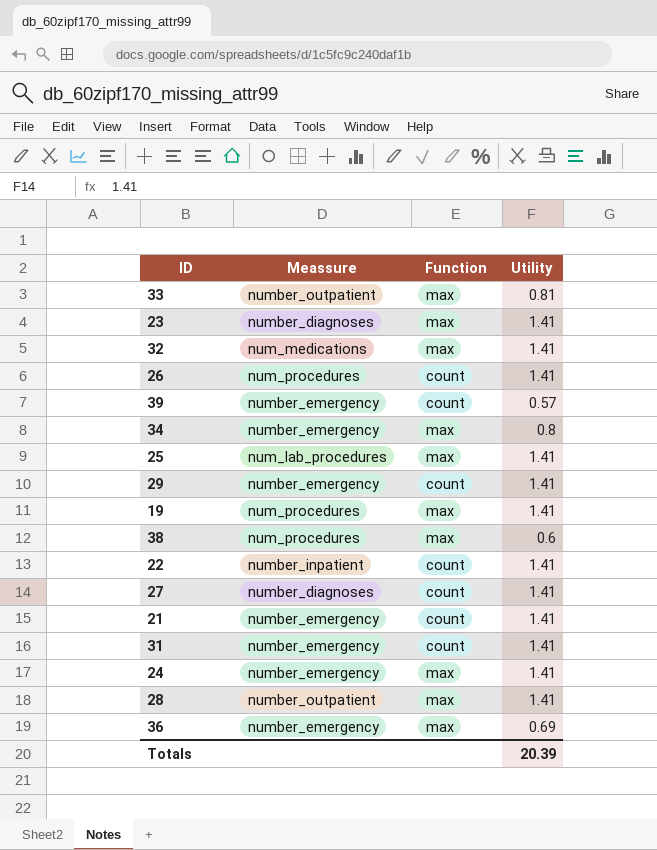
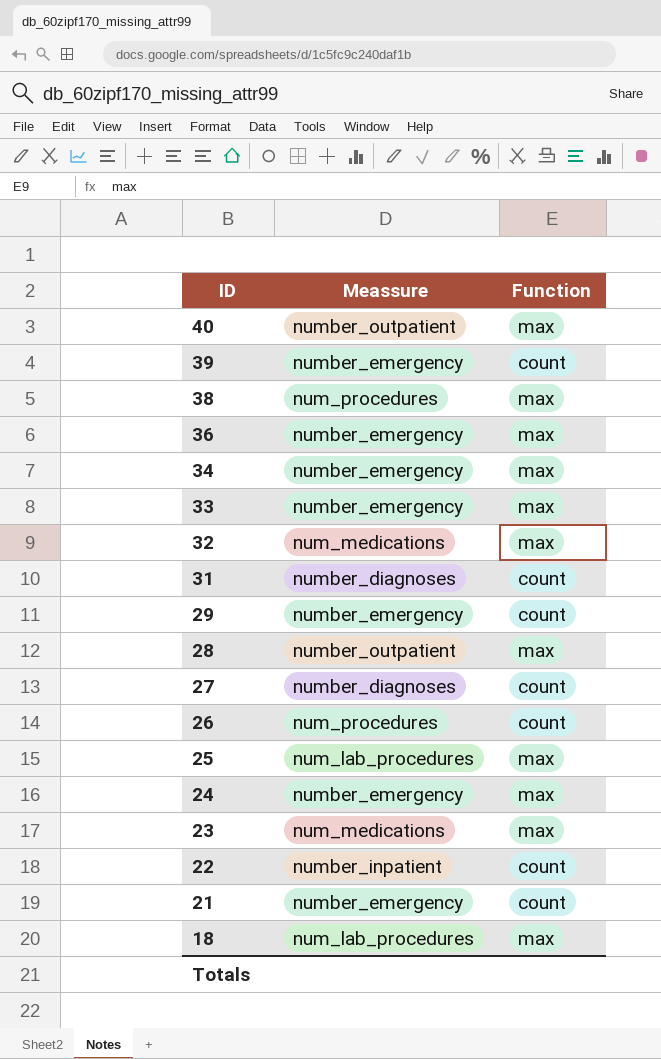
row order: none -> ID descending
column Utility | position: 4 -> none
row 19: num_procedures | max | 1.41 -> none
row 40: none -> number_outpatient | max
33 | Meassure: number_outpatient -> number_emergency
31 | Meassure: number_emergency -> number_diagnoses
23 | Meassure: number_diagnoses -> num_medications
row 18: none -> num_lab_procedures | max

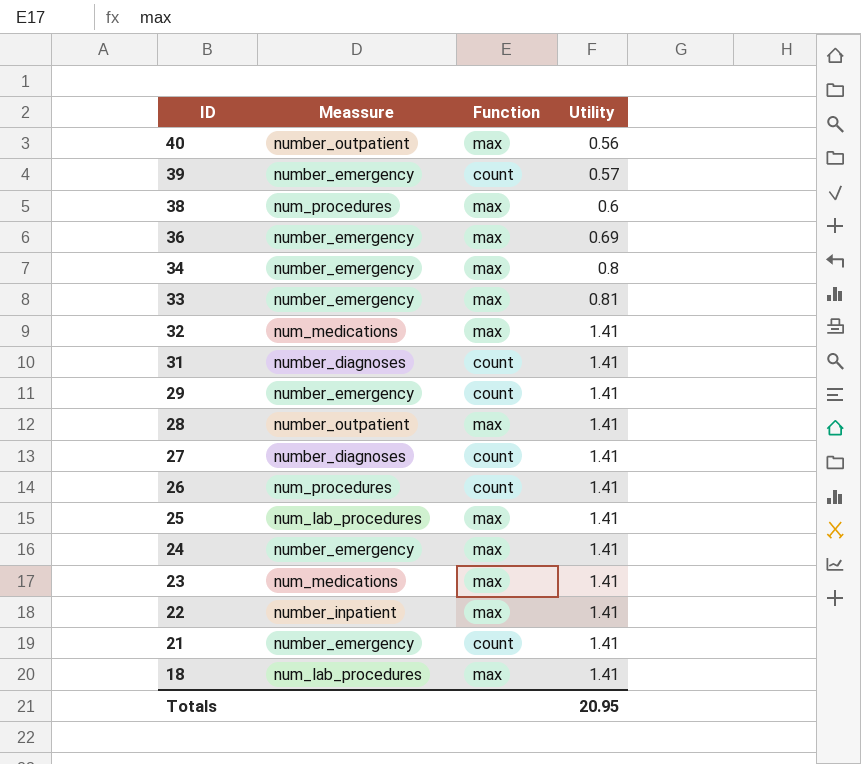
column Utility | position: none -> 4
22 | Function: count -> max

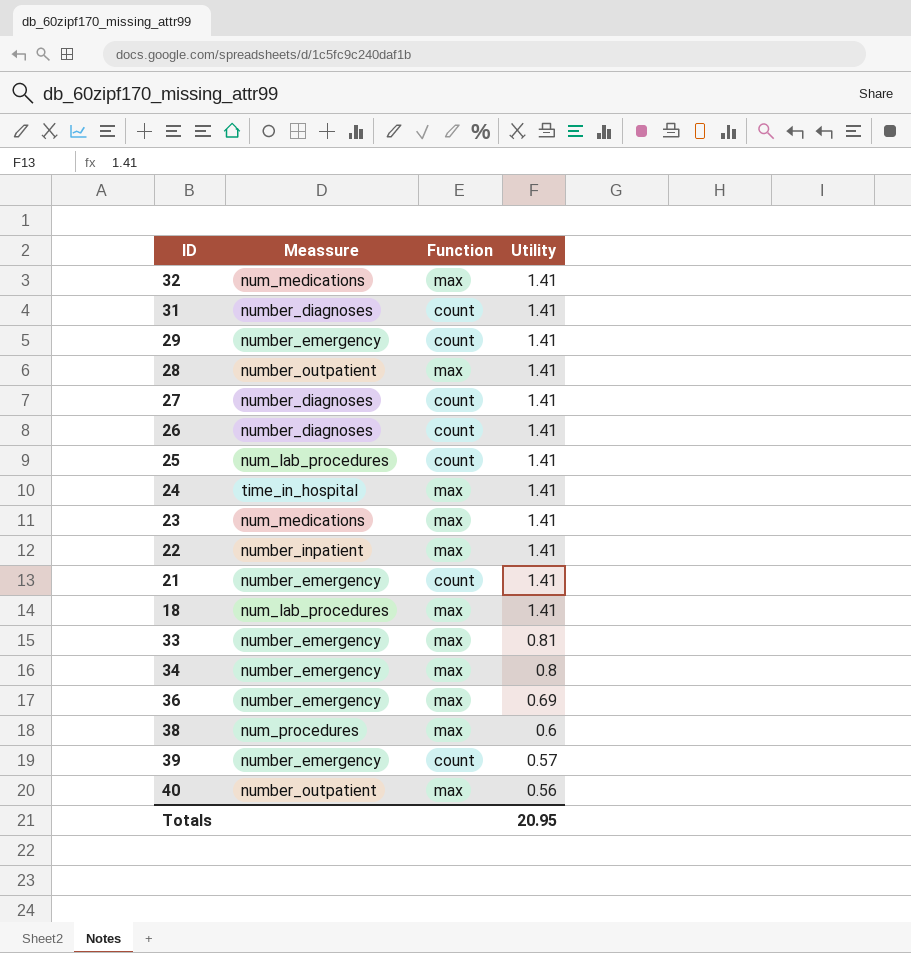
row order: ID descending -> Utility descending
26 | Meassure: num_procedures -> number_diagnoses
25 | Function: max -> count
24 | Meassure: number_emergency -> time_in_hospital

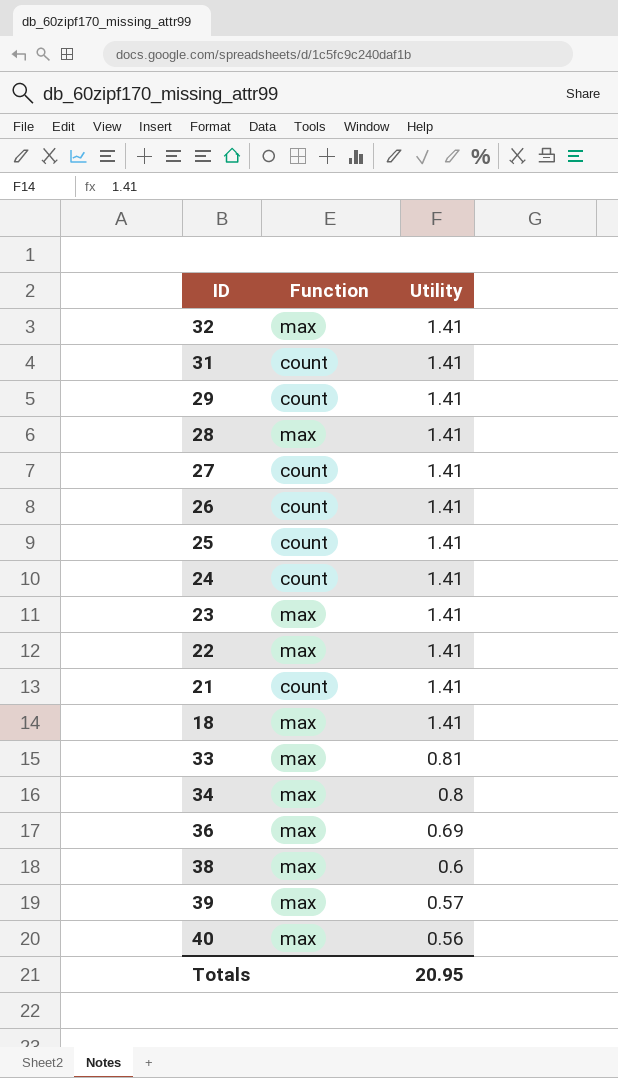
column Meassure | position: 2 -> none
24 | Function: max -> count
39 | Function: count -> max

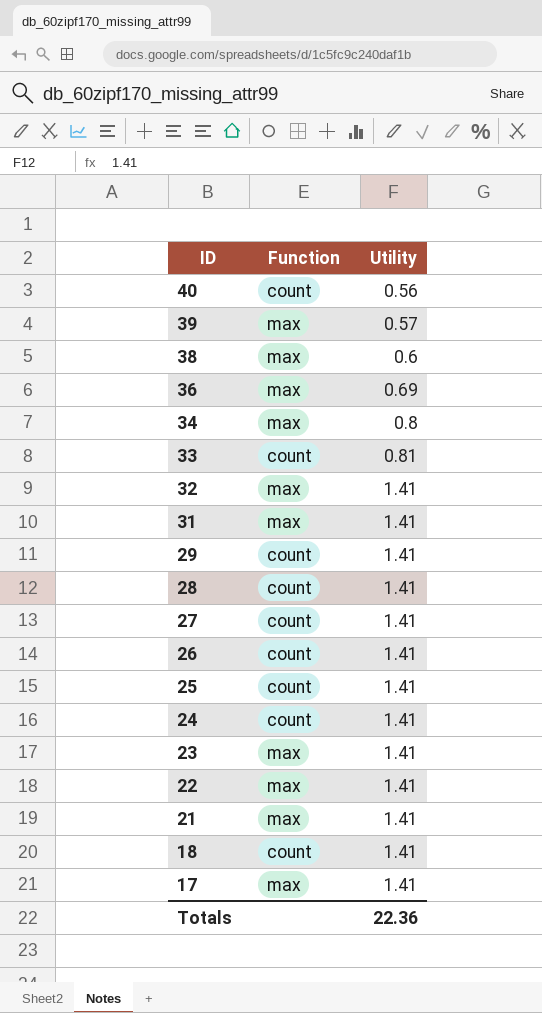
row order: Utility descending -> ID descending
40 | Function: max -> count
33 | Function: max -> count
31 | Function: count -> max
28 | Function: max -> count
21 | Function: count -> max
18 | Function: max -> count
row 17: none -> max | 1.41
Totals | Utility: 20.95 -> 22.36

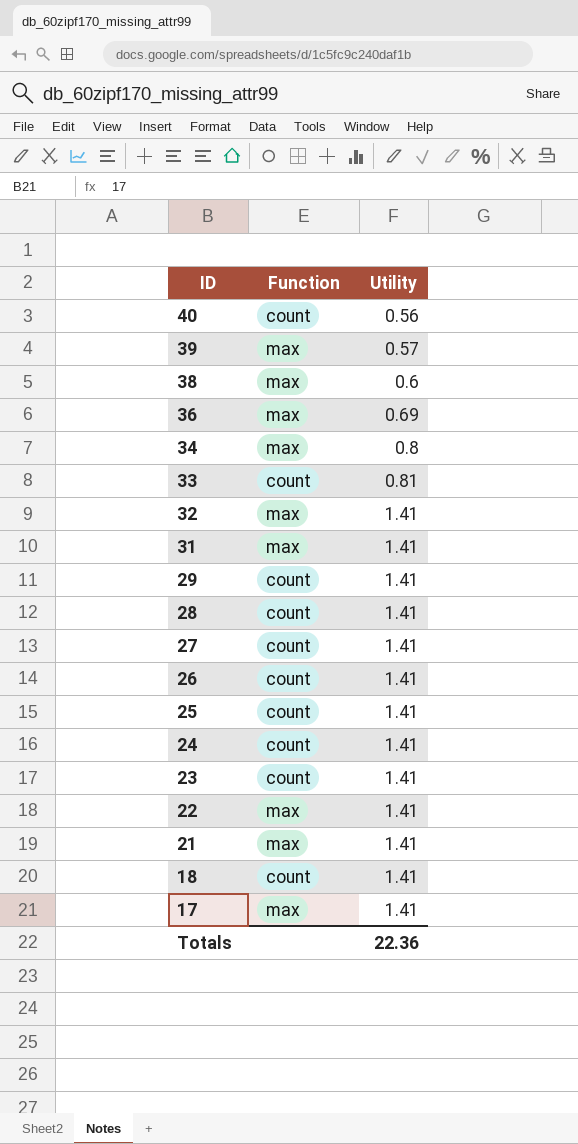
23 | Function: max -> count

